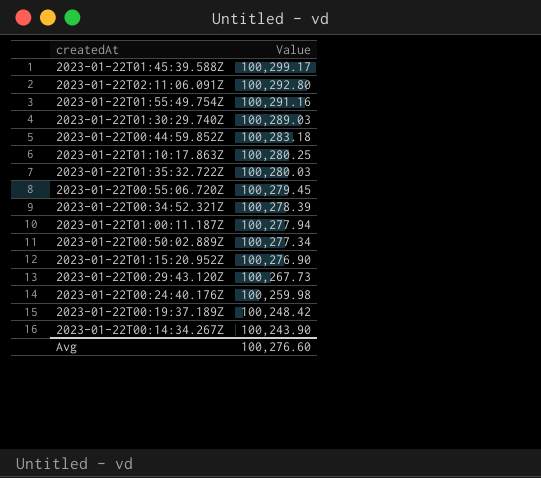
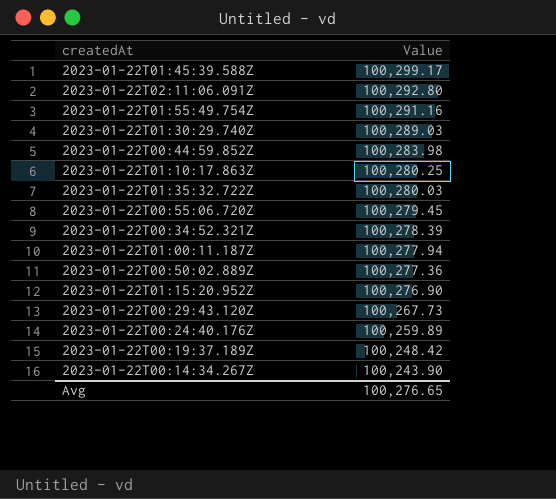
2023-01-22T00:44:59.852Z | Value: 100,283.18 -> 100,283.98
2023-01-22T00:50:02.889Z | Value: 100,277.34 -> 100,277.36
2023-01-22T00:24:40.176Z | Value: 100,259.98 -> 100,259.89
Avg | Value: 100,276.60 -> 100,276.65

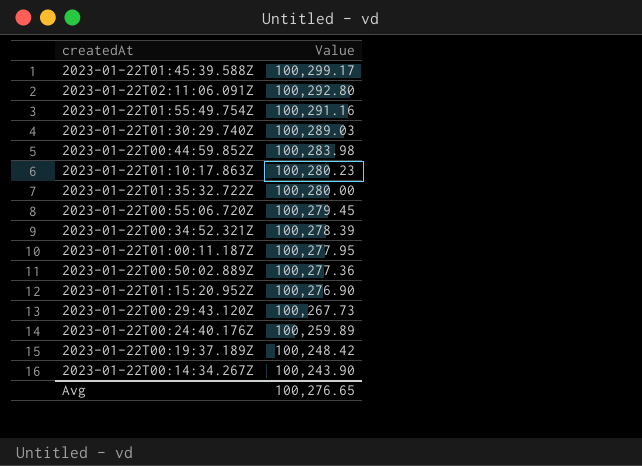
2023-01-22T01:10:17.863Z | Value: 100,280.25 -> 100,280.23
2023-01-22T01:35:32.722Z | Value: 100,280.03 -> 100,280.00
2023-01-22T01:00:11.187Z | Value: 100,277.94 -> 100,277.95

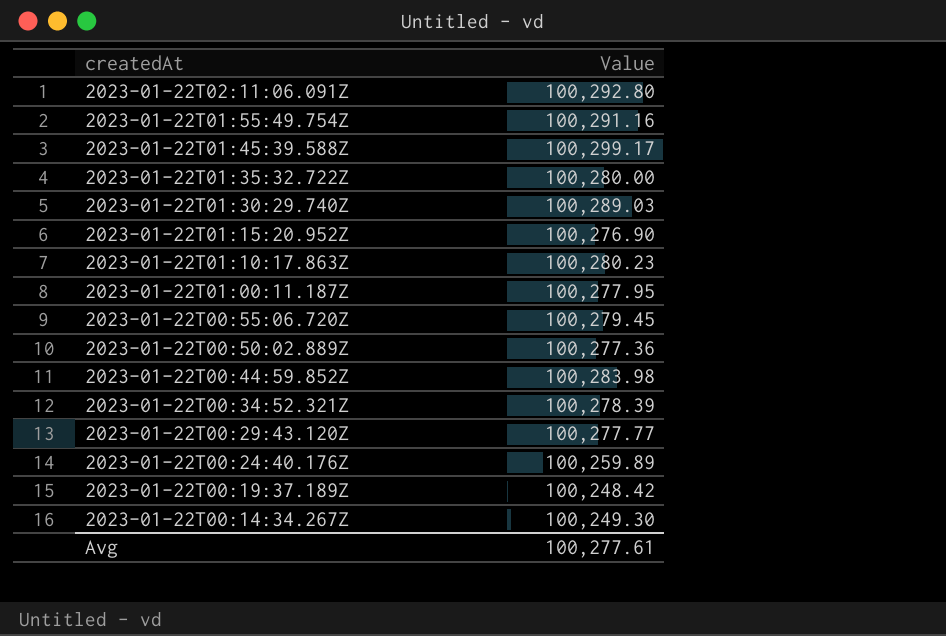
row order: Value descending -> createdAt descending
2023-01-22T00:29:43.120Z | Value: 100,267.73 -> 100,277.77
2023-01-22T00:14:34.267Z | Value: 100,243.90 -> 100,249.30
Avg | Value: 100,276.65 -> 100,277.61

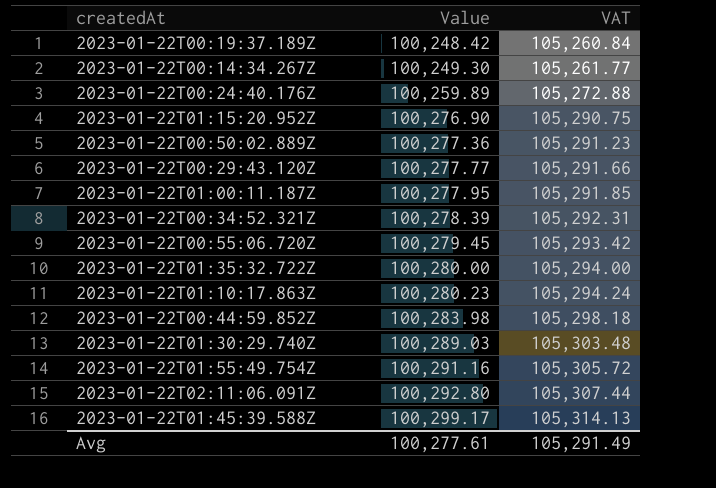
row order: createdAt descending -> Value ascending
column VAT | formula: none -> [Value] * 1.05

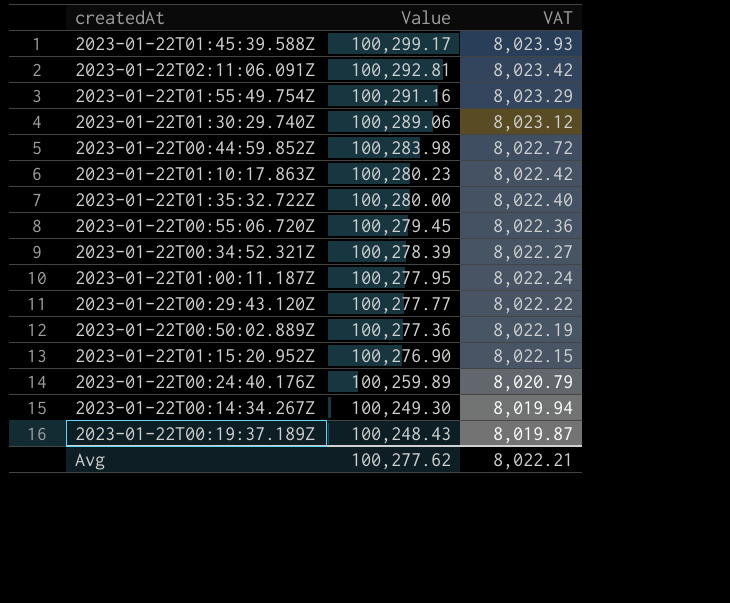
row order: Value ascending -> Value descending
column VAT | formula: [Value] * 1.05 -> [Value] * 0.08
2023-01-22T02:11:06.091Z | Value: 100,292.80 -> 100,292.81
2023-01-22T01:30:29.740Z | Value: 100,289.03 -> 100,289.06
2023-01-22T00:19:37.189Z | Value: 100,248.42 -> 100,248.43
Avg | Value: 100,277.61 -> 100,277.62
Avg | VAT: 105,291.49 -> 8,022.21

